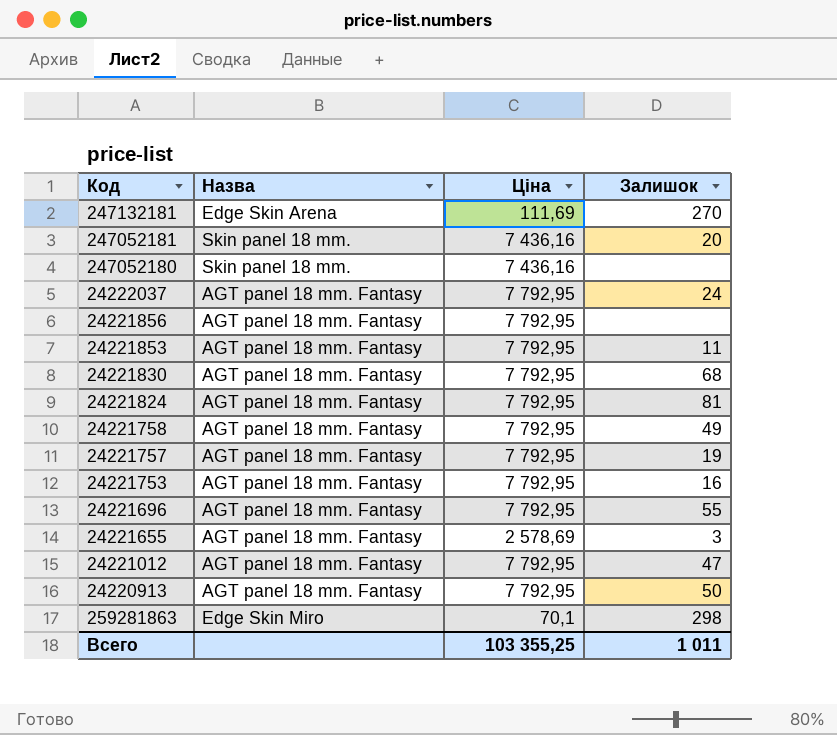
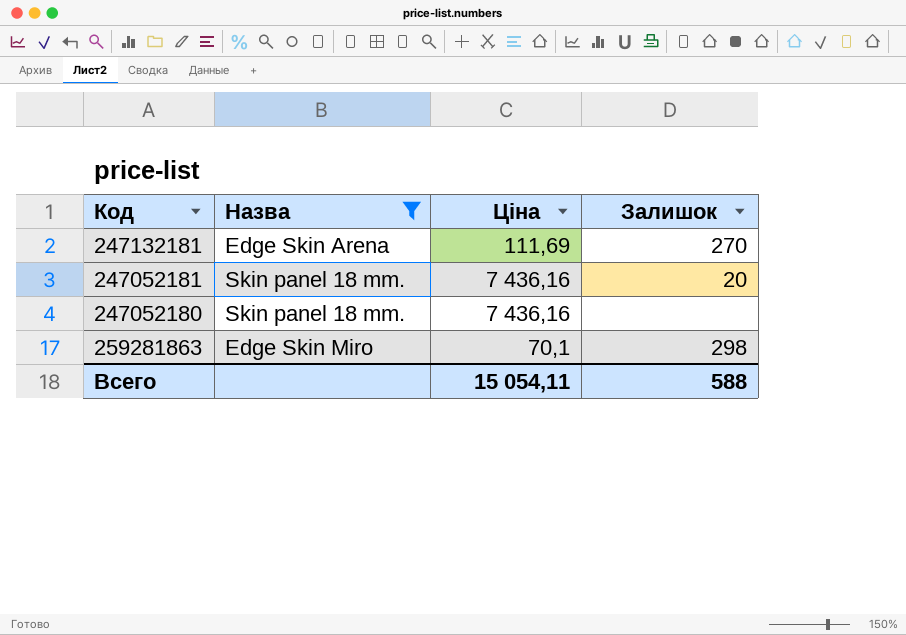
filter: none -> Назва != AGT panel 18 mm. Fantasy
Всего | Ціна: 103 355,25 -> 15 054,11
Всего | Залишок: 1 011 -> 588

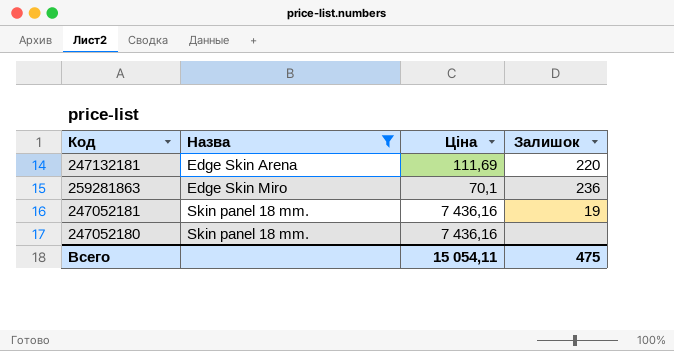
row order: none -> Назва ascending
247132181 | Залишок: 270 -> 220
259281863 | Залишок: 298 -> 236
247052181 | Залишок: 20 -> 19
Всего | Залишок: 588 -> 475

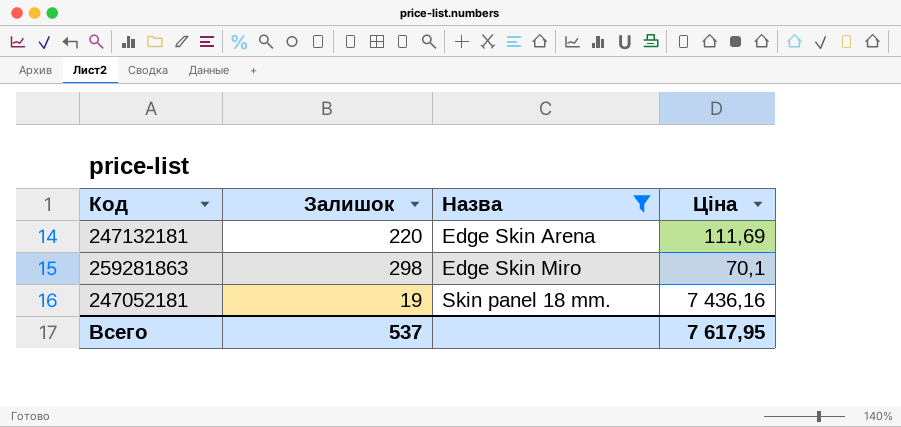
column Залишок | position: 4 -> 2
row 247052180: Skin panel 18 mm. | 7 436,16 | none -> none
259281863 | Залишок: 236 -> 298
Всего | Залишок: 475 -> 537
Всего | Ціна: 15 054,11 -> 7 617,95

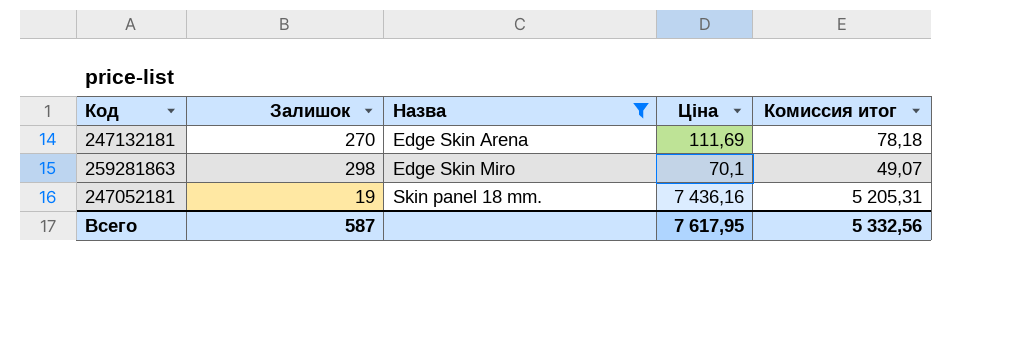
column Комиссия итог | formula: none -> [Ціна] * 0,7
247132181 | Залишок: 220 -> 270
Всего | Залишок: 537 -> 587

